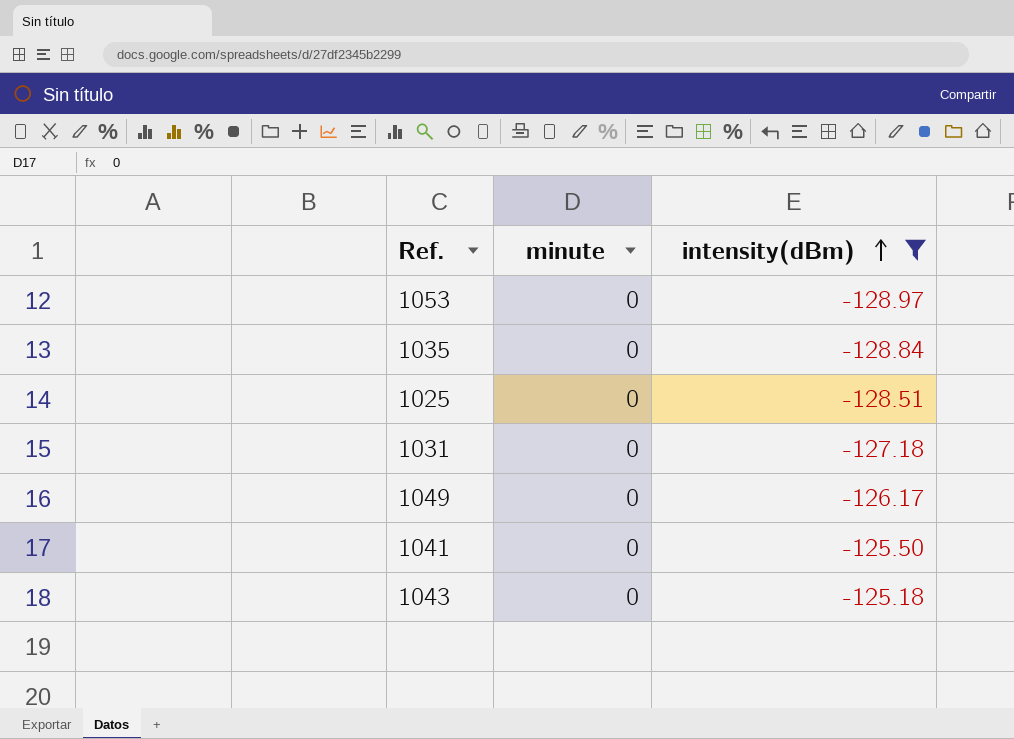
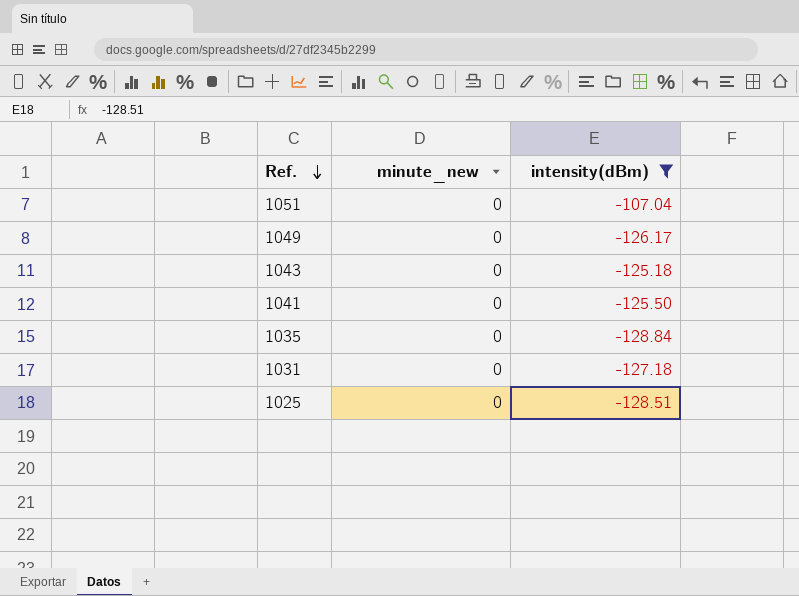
row order: intensity(dBm) ascending -> Ref. descending
column name: minute -> minute_new
row 1053: 0 | -128.97 -> none
row 1051: none -> 0 | -107.04

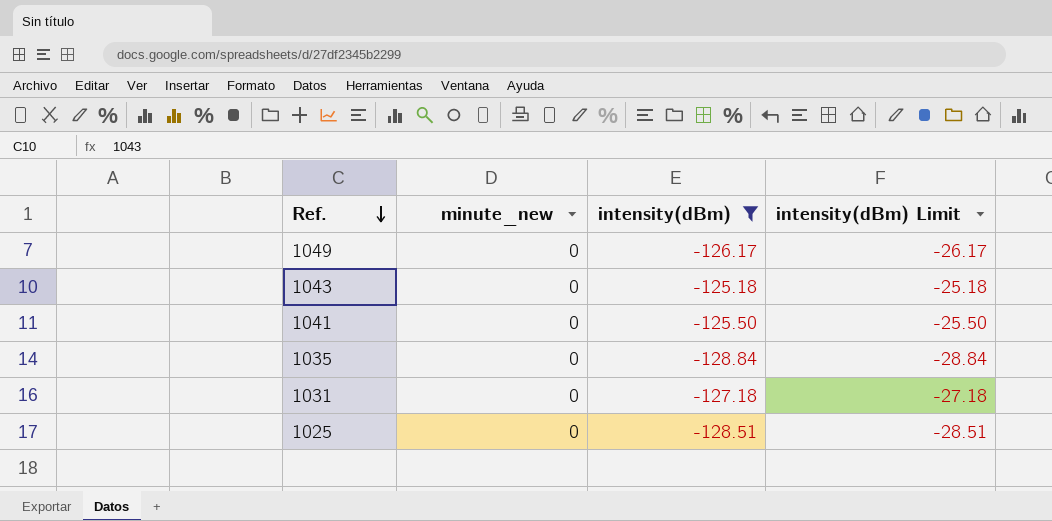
column intensity(dBm) Limit | formula: none -> [intensity(dBm)] + 100
row 1051: 0 | -107.04 -> none

